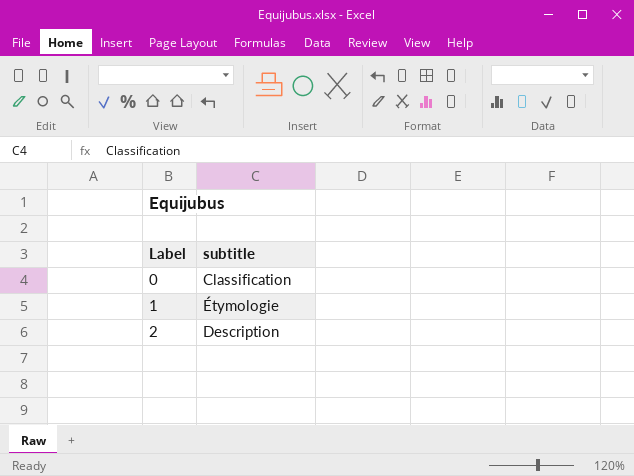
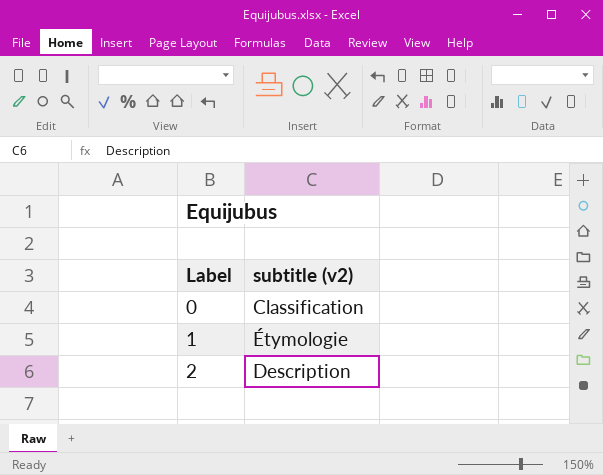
column name: subtitle -> subtitle (v2)

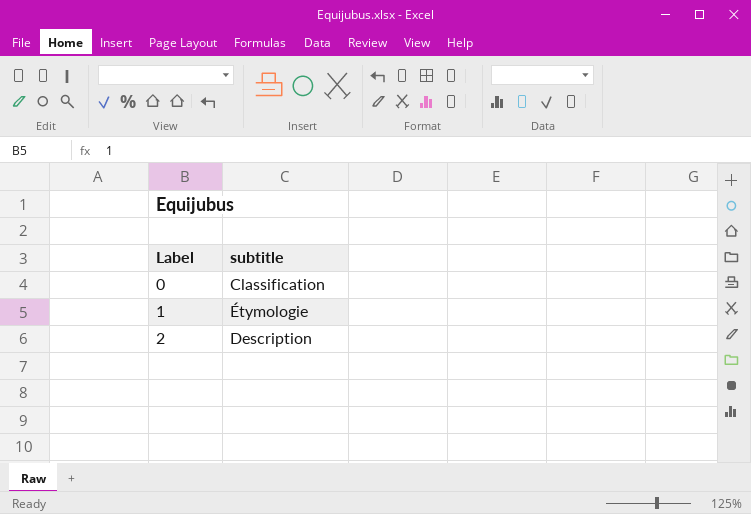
column name: subtitle (v2) -> subtitle

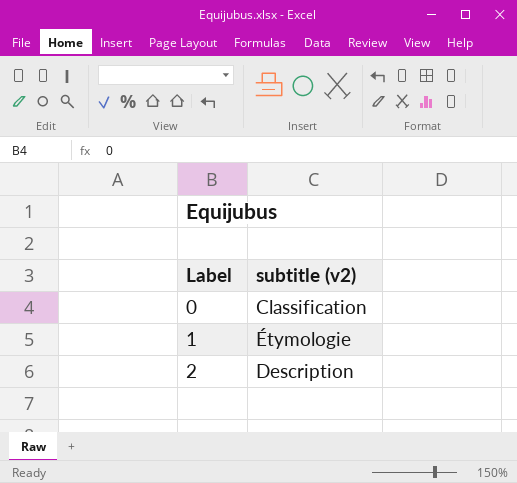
column name: subtitle -> subtitle (v2)

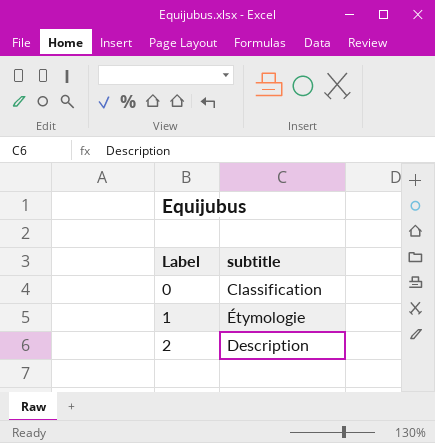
column name: subtitle (v2) -> subtitle

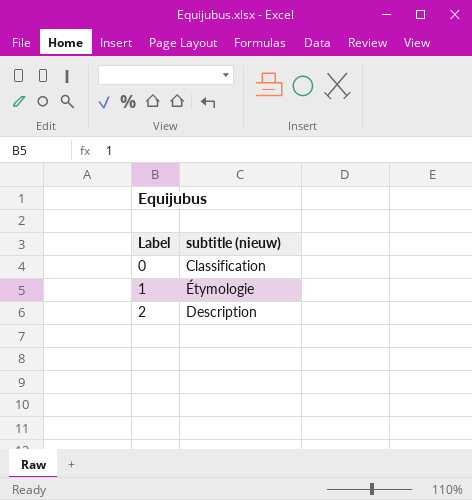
column name: subtitle -> subtitle (nieuw)

